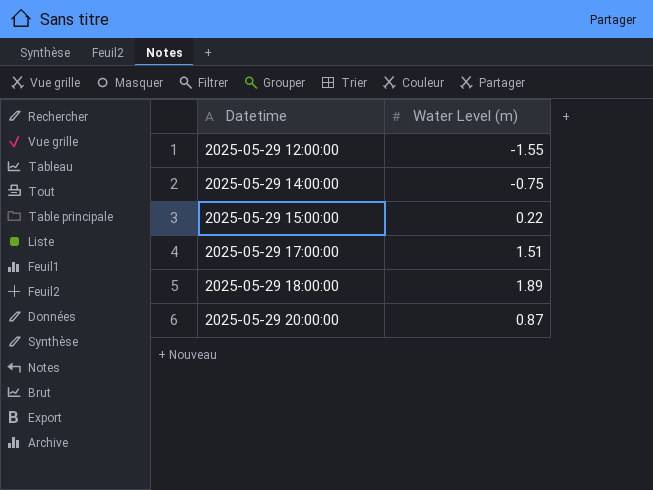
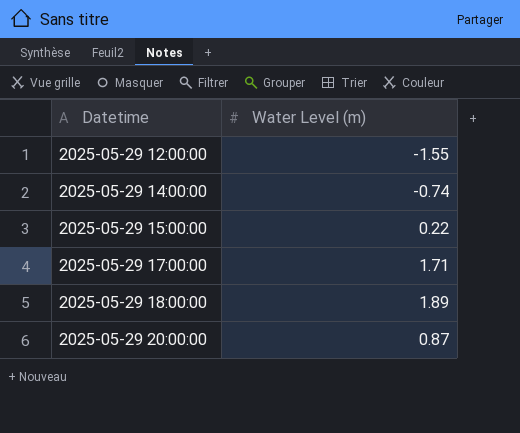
2025-05-29 14:00:00 | Water Level (m): -0.75 -> -0.74
2025-05-29 17:00:00 | Water Level (m): 1.51 -> 1.71

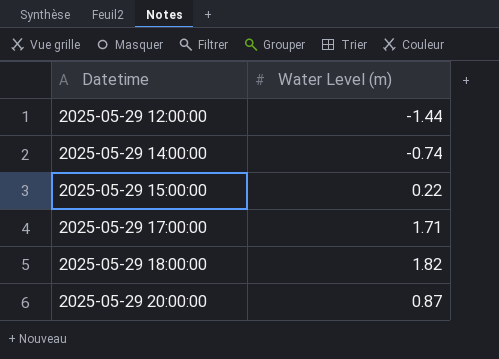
2025-05-29 12:00:00 | Water Level (m): -1.55 -> -1.44
2025-05-29 18:00:00 | Water Level (m): 1.89 -> 1.82

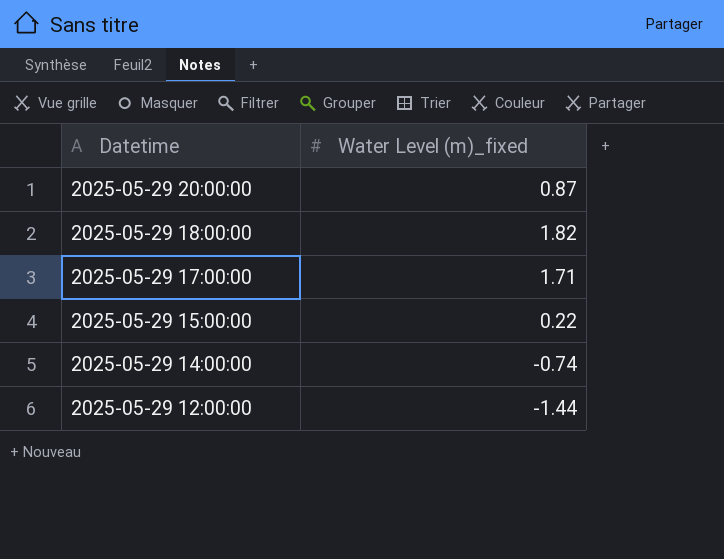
row order: Datetime ascending -> Datetime descending
column name: Water Level (m) -> Water Level (m)_fixed

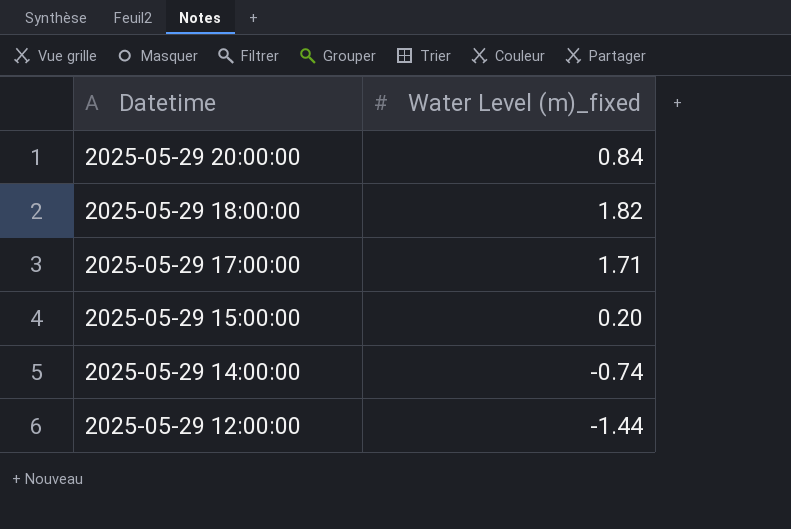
2025-05-29 20:00:00 | Water Level (m)_fixed: 0.87 -> 0.84
2025-05-29 15:00:00 | Water Level (m)_fixed: 0.22 -> 0.20

